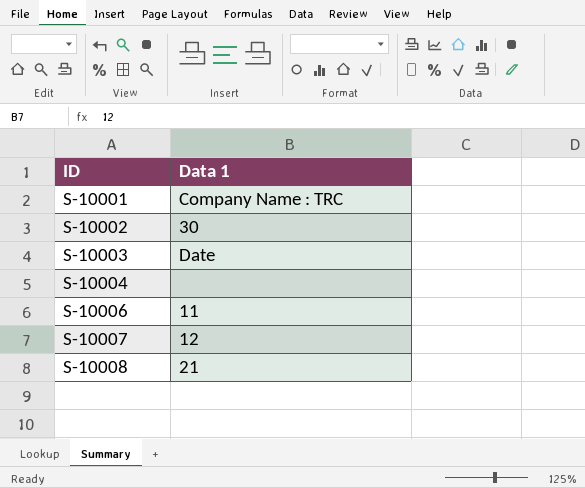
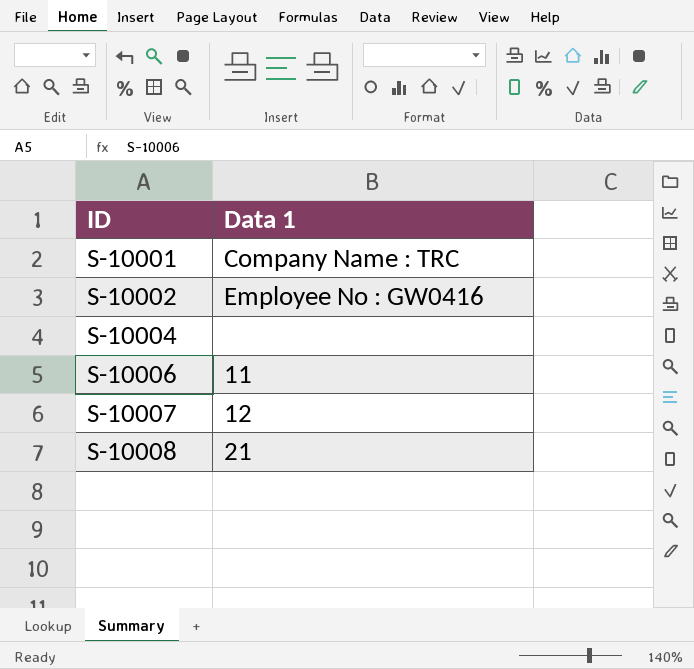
row S-10003: Date -> none
S-10002 | Data 1: 30 -> Employee No : GW0416

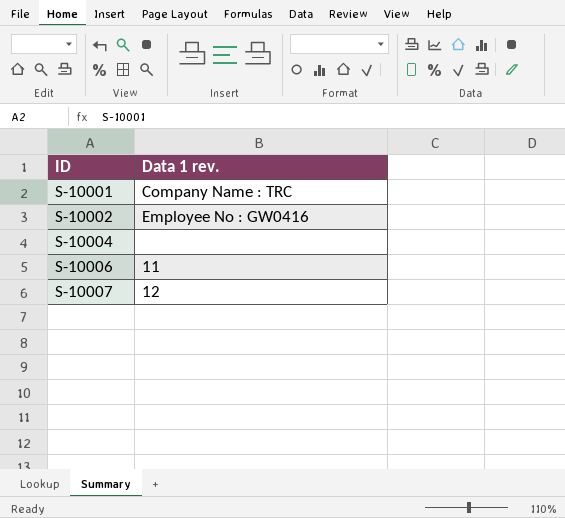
column name: Data 1 -> Data 1 rev.
row S-10008: 21 -> none

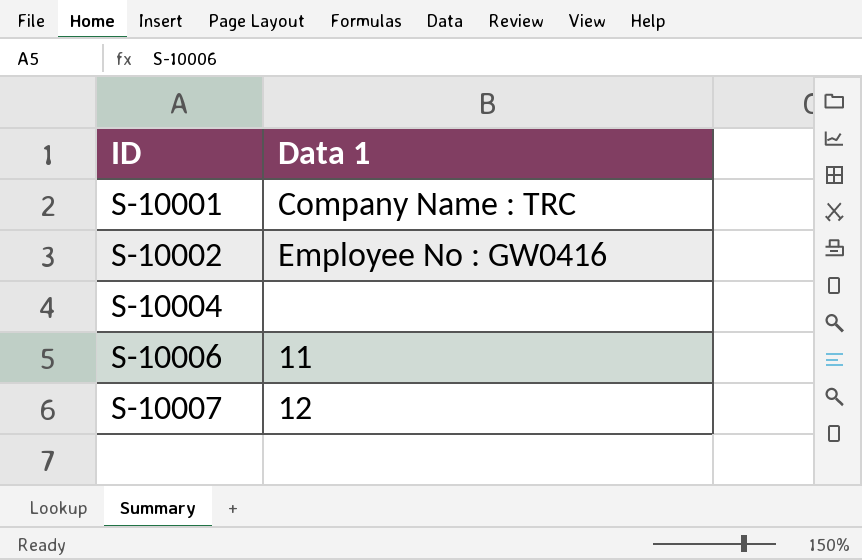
column name: Data 1 rev. -> Data 1

